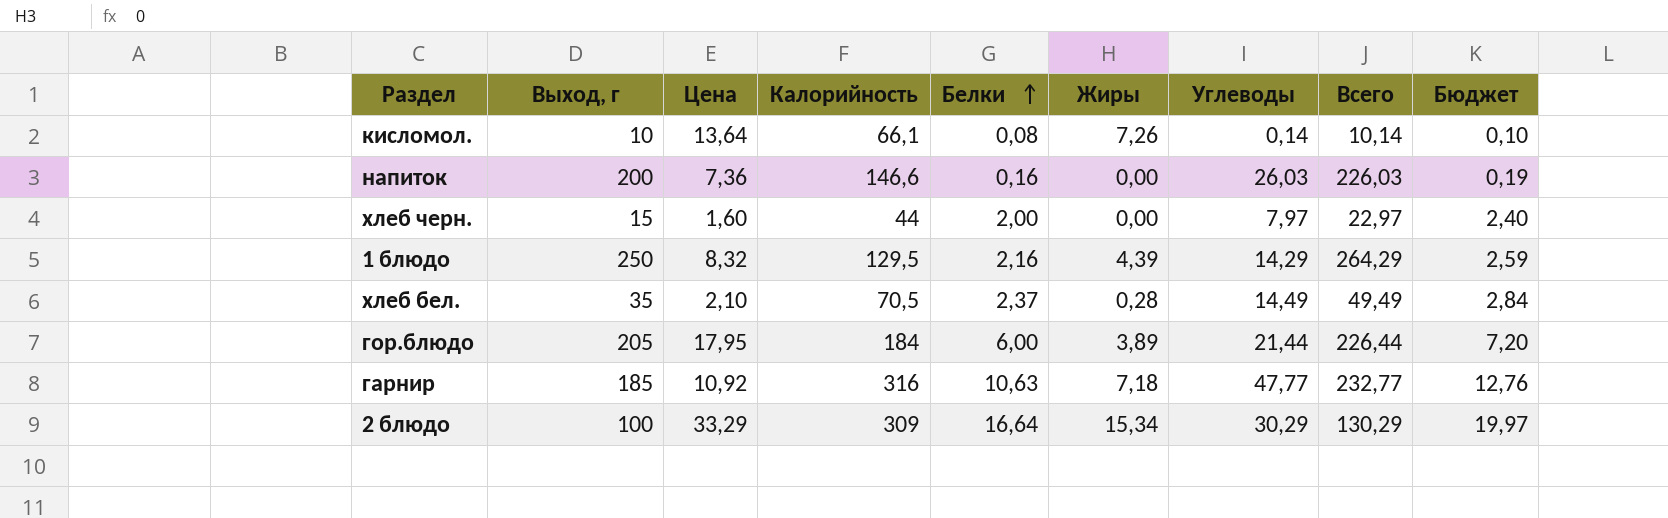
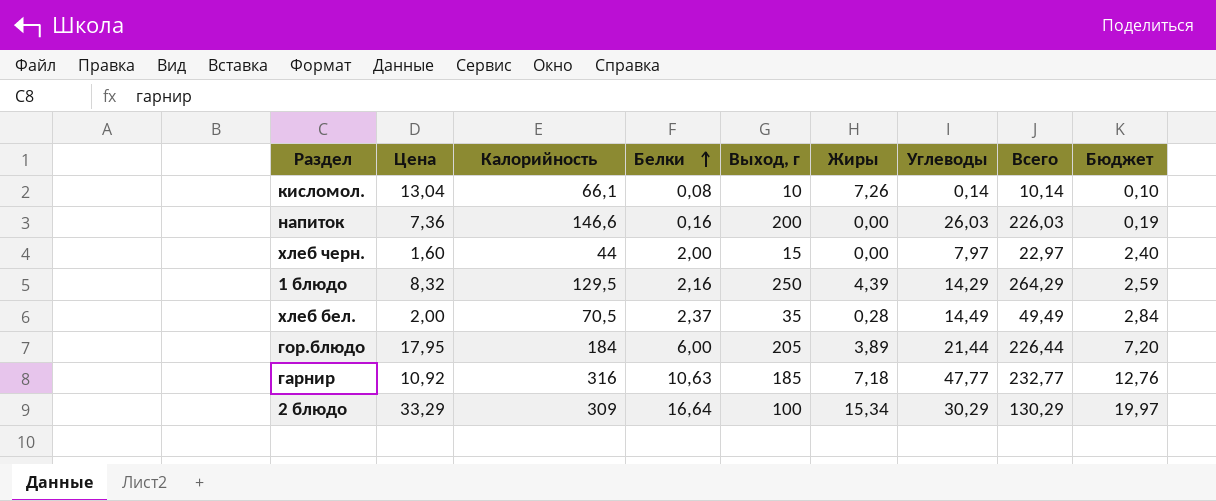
column Выход, г | position: 2 -> 5
кисломол. | Цена: 13,64 -> 13,04
хлеб бел. | Цена: 2,10 -> 2,00

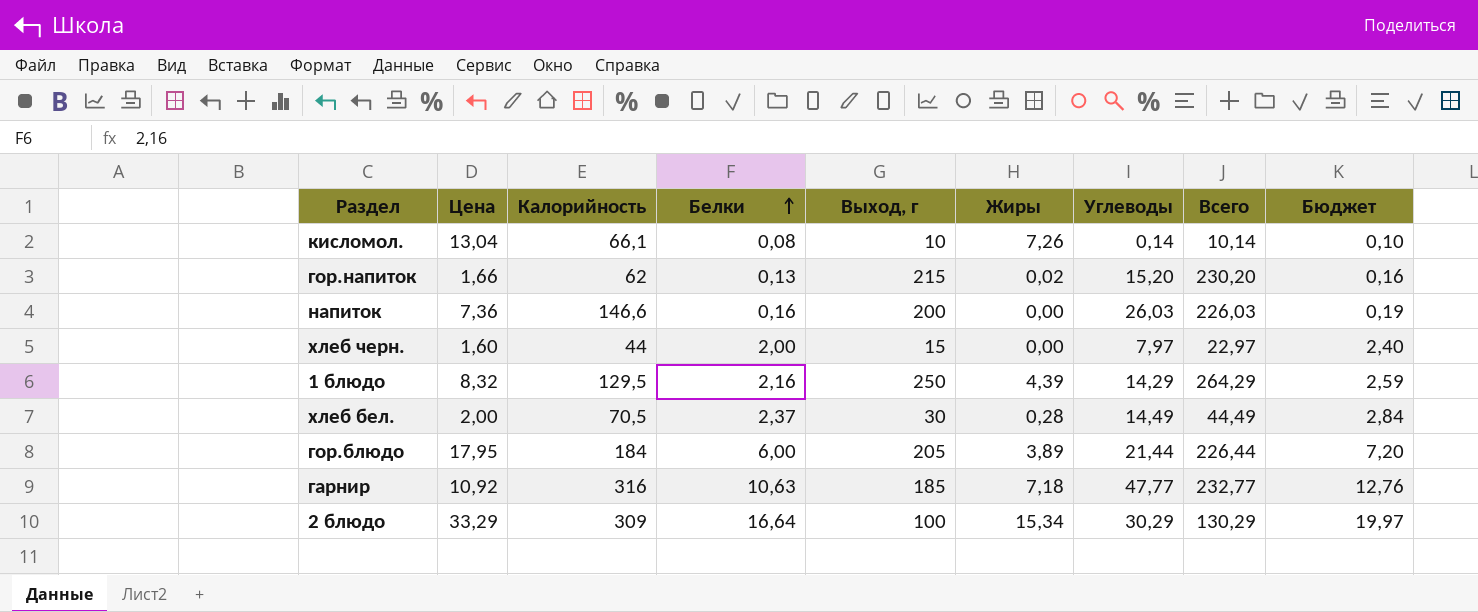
row гор.напиток: none -> 1,66 | 62 | 0,13 | 215 | 0,02 | 15,20 | 230,20 | 0,16
хлеб бел. | Выход, г: 35 -> 30
хлеб бел. | Всего: 49,49 -> 44,49

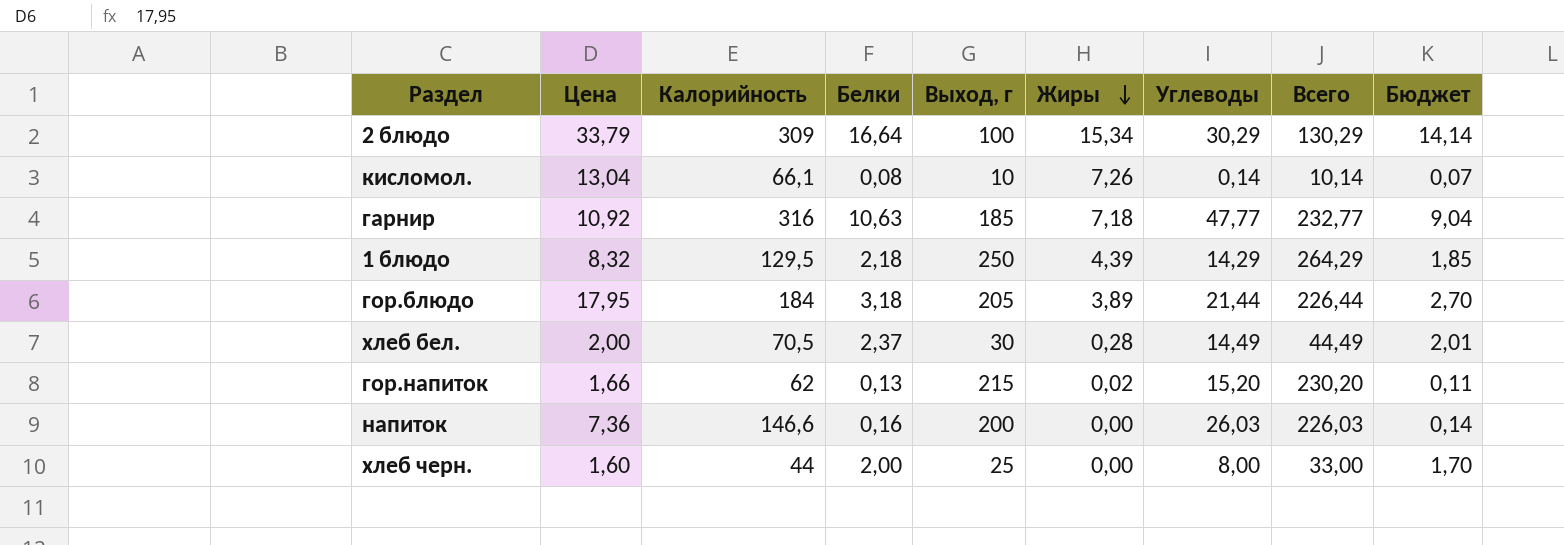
row order: Белки ascending -> Жиры descending
column Бюджет | formula: [Белки] * 1,2 -> [Белки] * 0,85
2 блюдо | Цена: 33,29 -> 33,79
1 блюдо | Белки: 2,16 -> 2,18
гор.блюдо | Белки: 6,00 -> 3,18
хлеб черн. | Выход, г: 15 -> 25
хлеб черн. | Углеводы: 7,97 -> 8,00
хлеб черн. | Всего: 22,97 -> 33,00

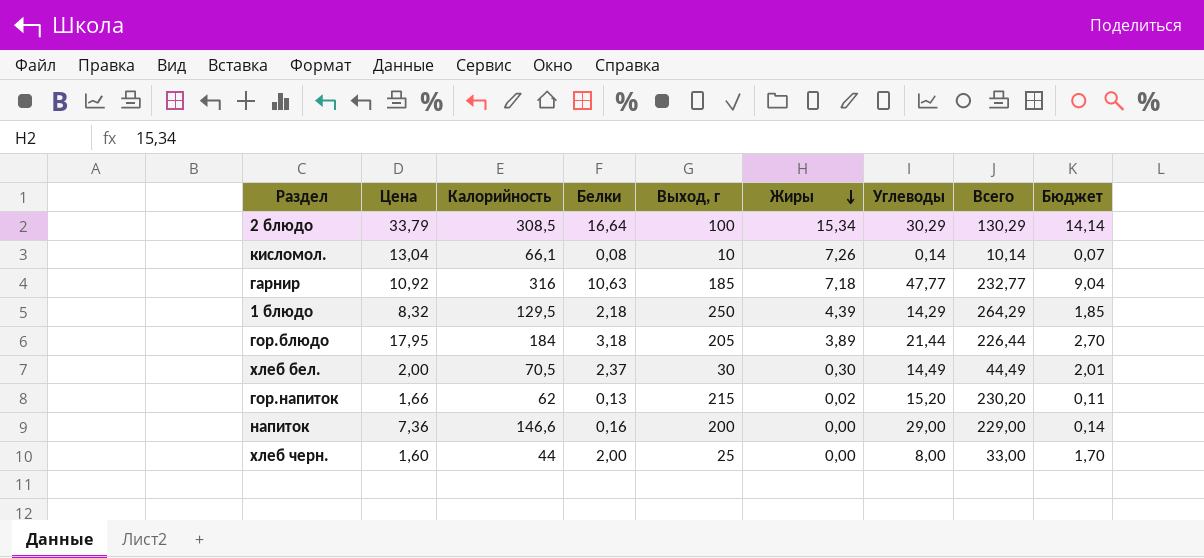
2 блюдо | Калорийность: 309 -> 308,5
хлеб бел. | Жиры: 0,28 -> 0,30
напиток | Углеводы: 26,03 -> 29,00
напиток | Всего: 226,03 -> 229,00

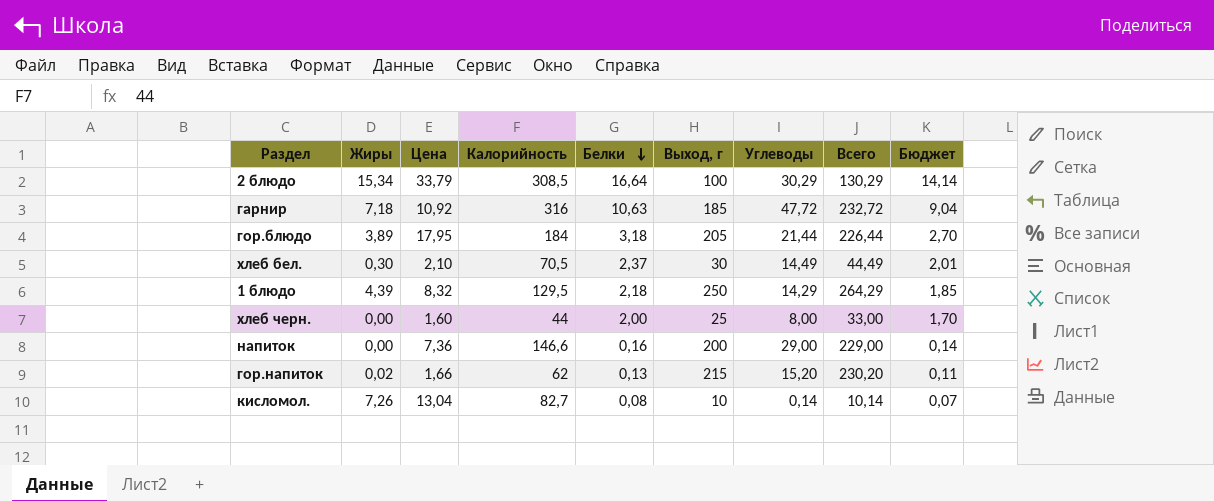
row order: Жиры descending -> Белки descending
column Жиры | position: 6 -> 2
гарнир | Углеводы: 47,77 -> 47,72
гарнир | Всего: 232,77 -> 232,72
хлеб бел. | Цена: 2,00 -> 2,10
кисломол. | Калорийность: 66,1 -> 82,7

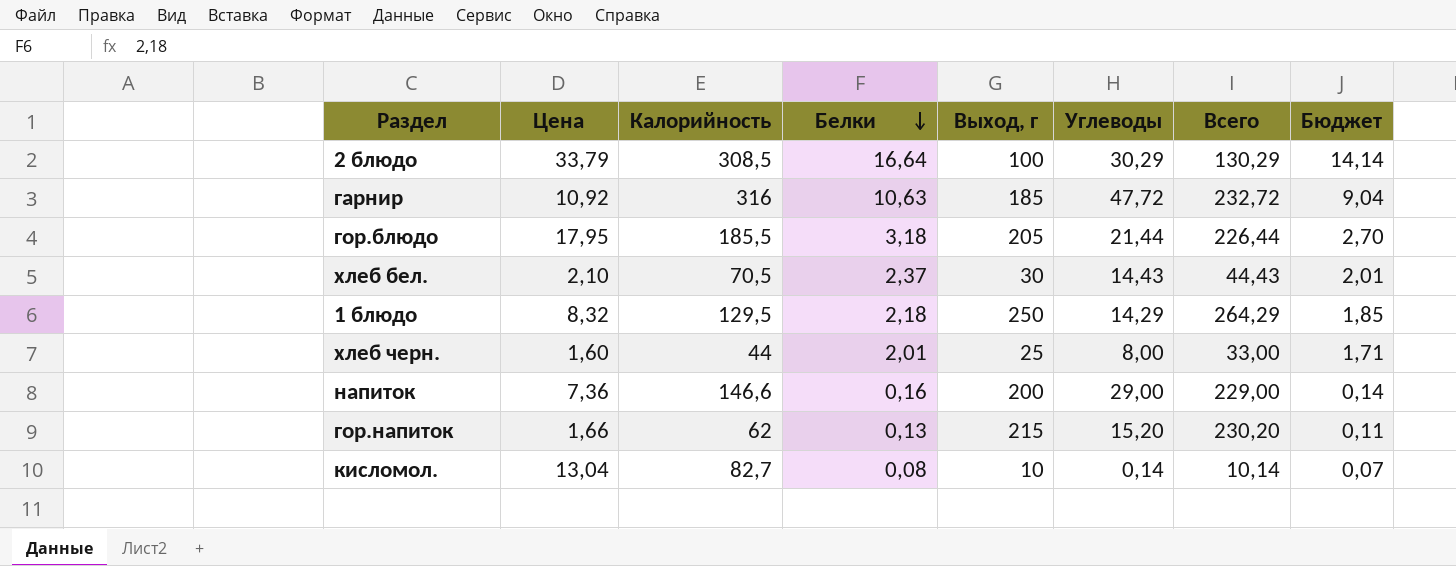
column Жиры | position: 2 -> none
гор.блюдо | Калорийность: 184 -> 185,5
хлеб бел. | Углеводы: 14,49 -> 14,43
хлеб бел. | Всего: 44,49 -> 44,43
хлеб черн. | Белки: 2,00 -> 2,01
хлеб черн. | Бюджет: 1,70 -> 1,71

